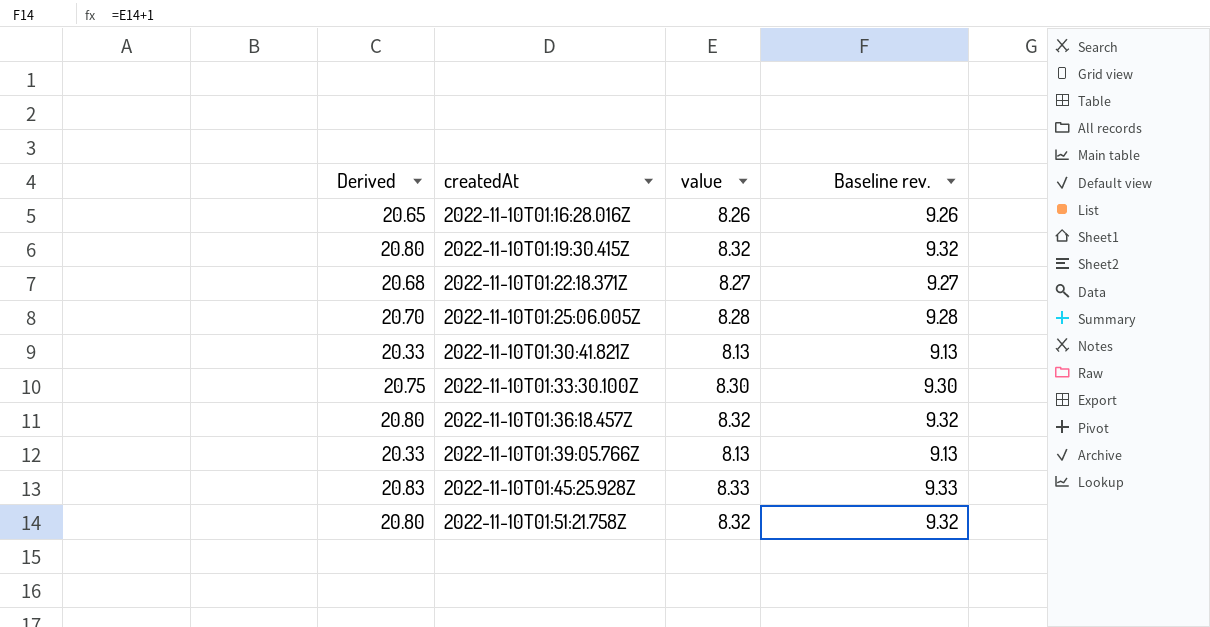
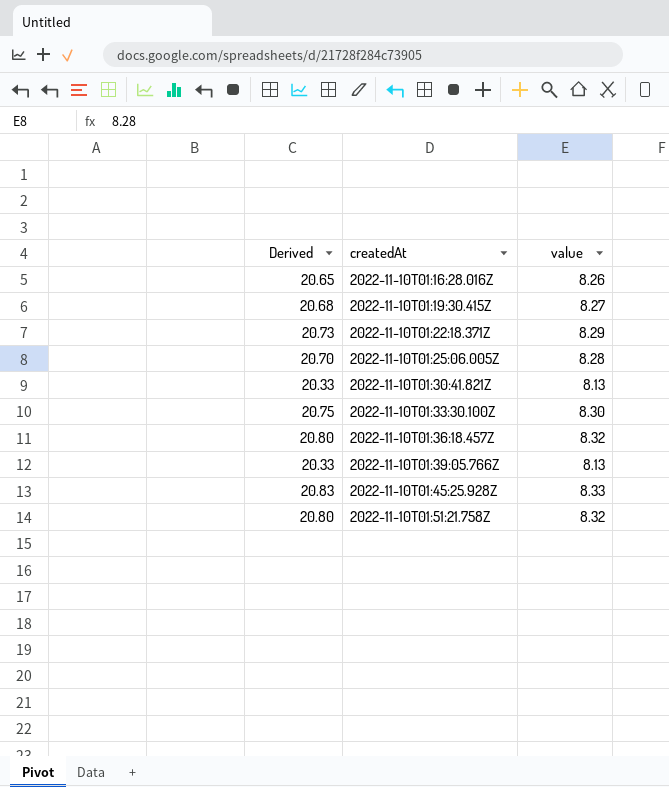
column Baseline rev. | formula: [value] + 1 -> none
2022-11-10T01:19:30.415Z | Derived: 20.80 -> 20.68
2022-11-10T01:19:30.415Z | value: 8.32 -> 8.27
2022-11-10T01:22:18.371Z | Derived: 20.68 -> 20.73
2022-11-10T01:22:18.371Z | value: 8.27 -> 8.29

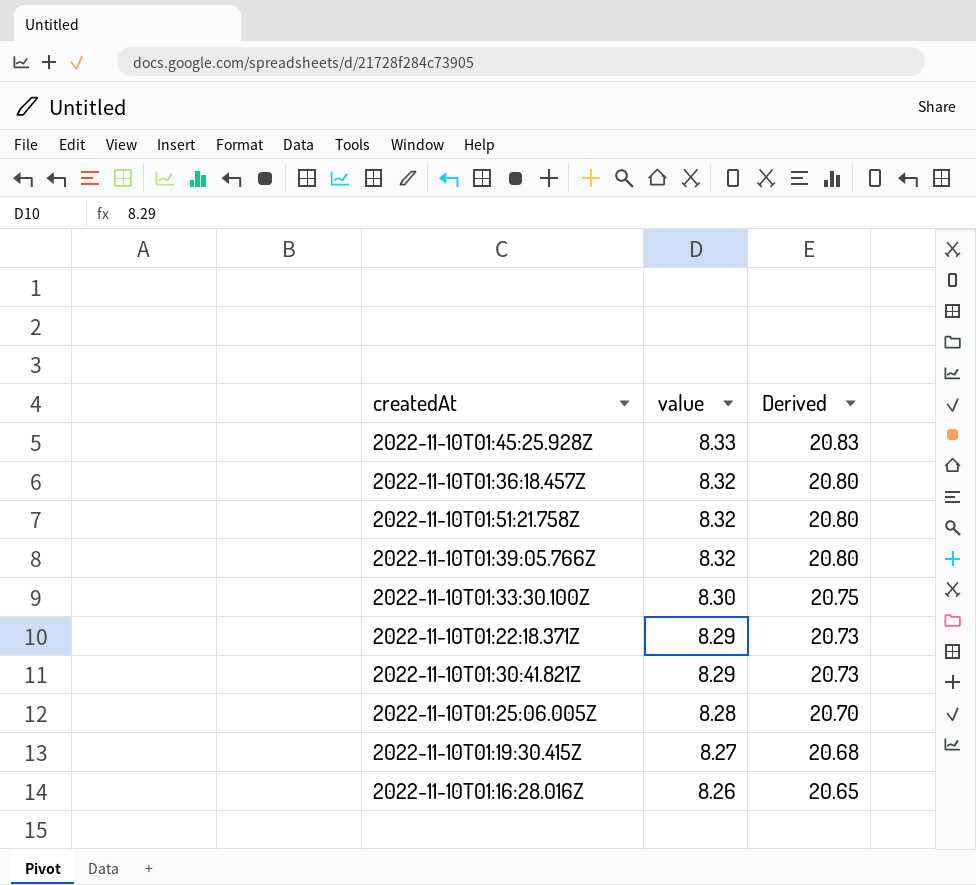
row order: createdAt ascending -> value descending
column Derived | position: 1 -> 3
2022-11-10T01:39:05.766Z | value: 8.13 -> 8.32
2022-11-10T01:39:05.766Z | Derived: 20.33 -> 20.80
2022-11-10T01:30:41.821Z | value: 8.13 -> 8.29
2022-11-10T01:30:41.821Z | Derived: 20.33 -> 20.73

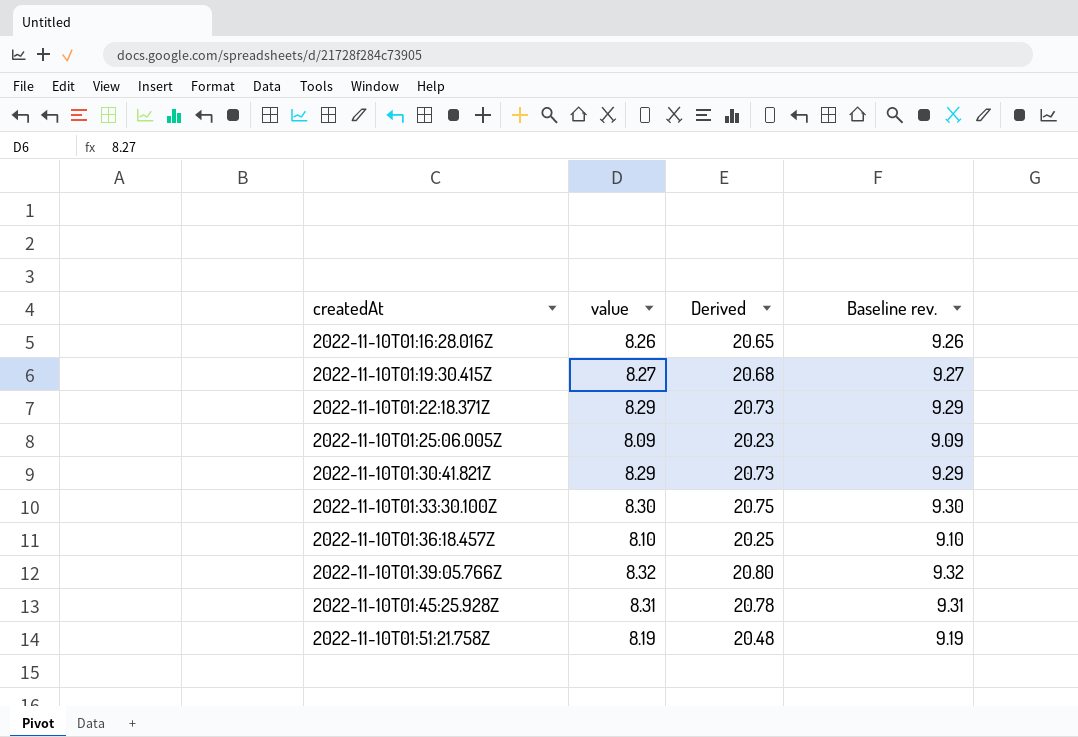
row order: value descending -> createdAt ascending
column Baseline rev. | formula: none -> [value] + 1
2022-11-10T01:25:06.005Z | value: 8.28 -> 8.09
2022-11-10T01:25:06.005Z | Derived: 20.70 -> 20.23
2022-11-10T01:36:18.457Z | value: 8.32 -> 8.10
2022-11-10T01:36:18.457Z | Derived: 20.80 -> 20.25
2022-11-10T01:45:25.928Z | value: 8.33 -> 8.31
2022-11-10T01:45:25.928Z | Derived: 20.83 -> 20.78
2022-11-10T01:51:21.758Z | value: 8.32 -> 8.19
2022-11-10T01:51:21.758Z | Derived: 20.80 -> 20.48

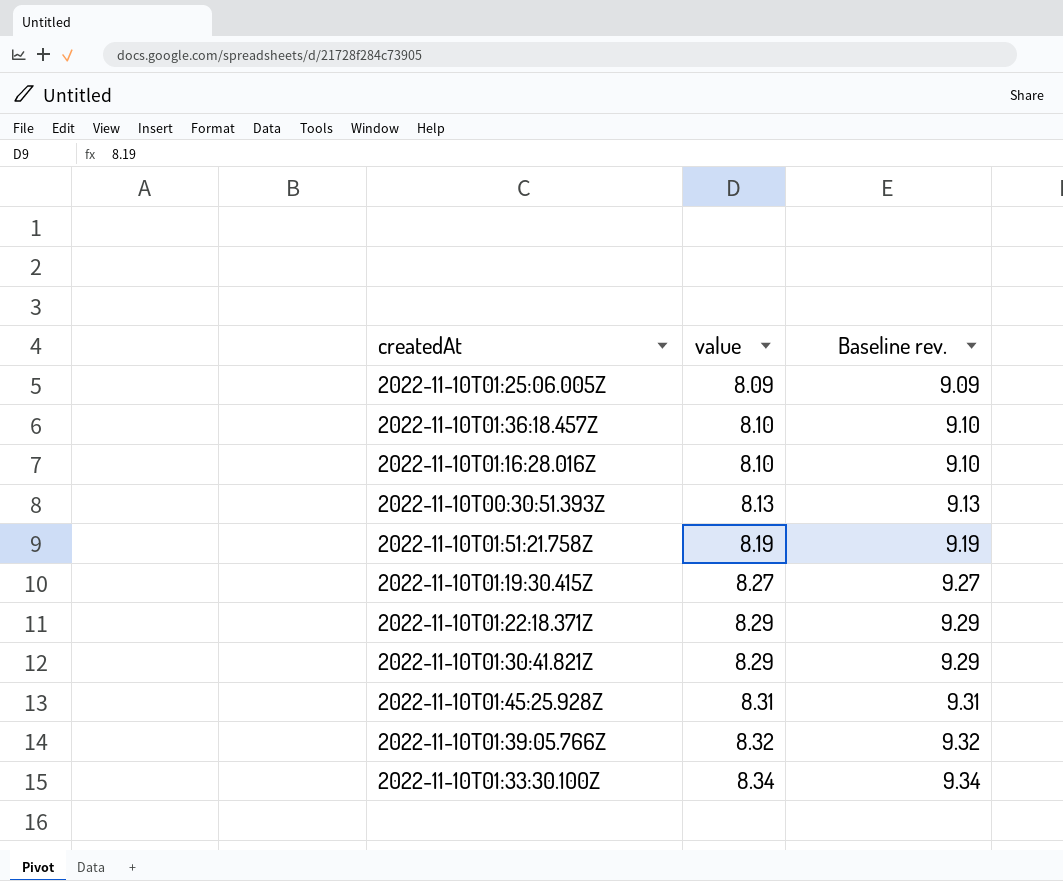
row order: createdAt ascending -> value ascending
column Derived | formula: [value] * 2.5 -> none
2022-11-10T01:16:28.016Z | value: 8.26 -> 8.10
2022-11-10T01:16:28.016Z | Baseline rev.: 9.26 -> 9.10
row 2022-11-10T00:30:51.393Z: none -> 8.13 | 9.13
2022-11-10T01:33:30.100Z | value: 8.30 -> 8.34
2022-11-10T01:33:30.100Z | Baseline rev.: 9.30 -> 9.34

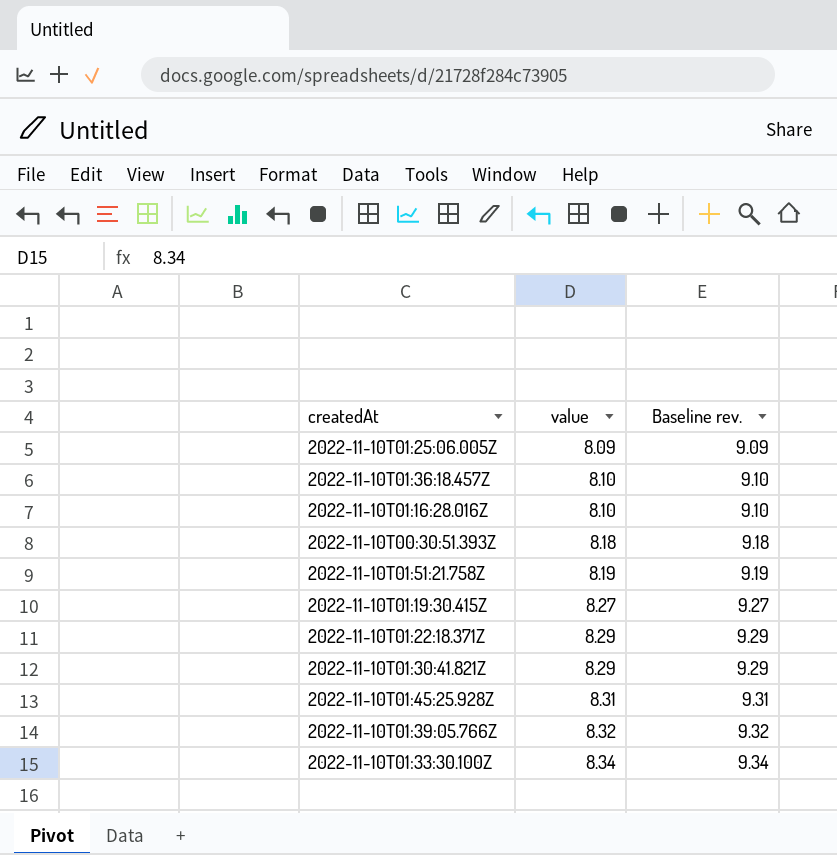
2022-11-10T00:30:51.393Z | value: 8.13 -> 8.18
2022-11-10T00:30:51.393Z | Baseline rev.: 9.13 -> 9.18

